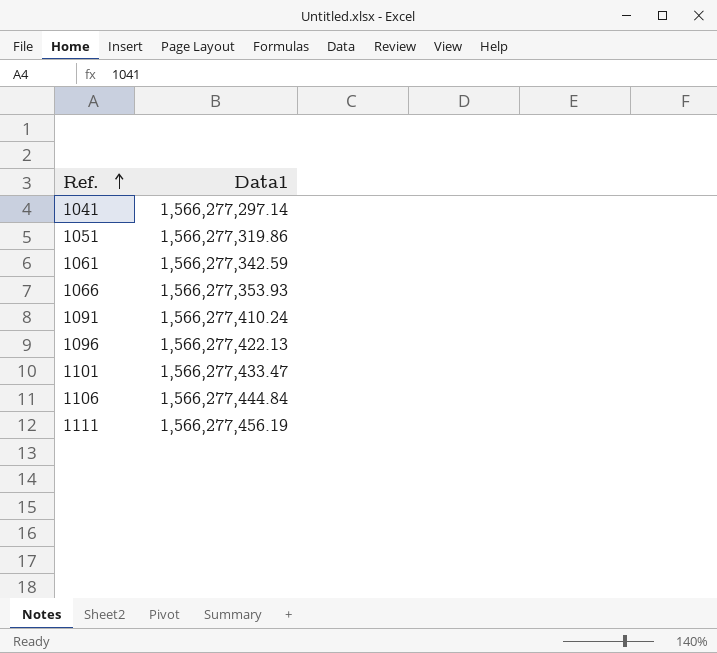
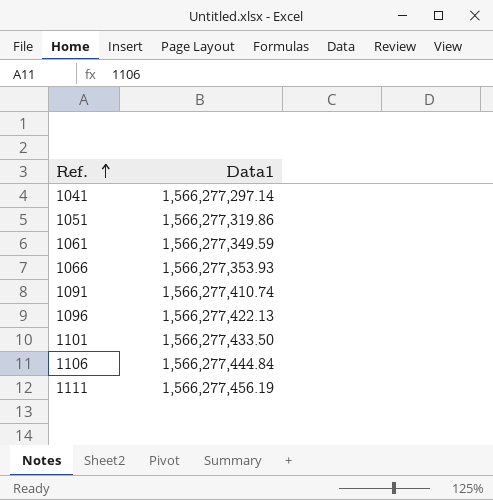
1061 | Data1: 1,566,277,342.59 -> 1,566,277,349.59
1091 | Data1: 1,566,277,410.24 -> 1,566,277,410.74
1101 | Data1: 1,566,277,433.47 -> 1,566,277,433.50

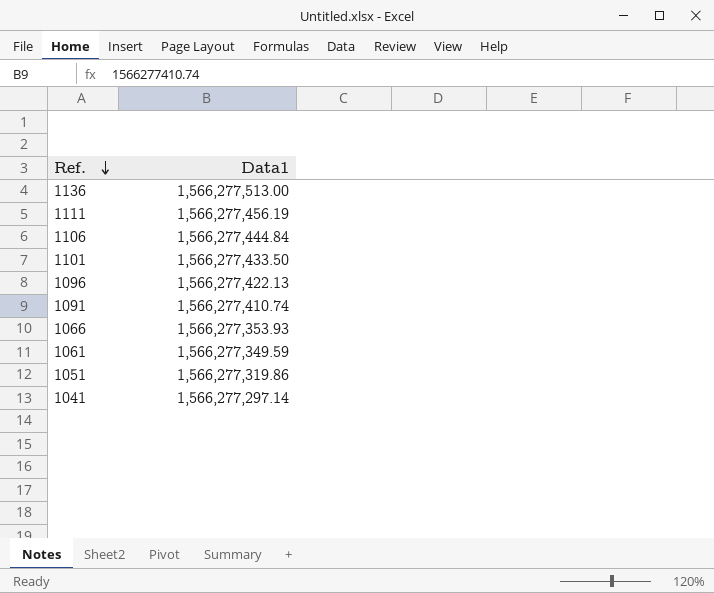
row order: Ref. ascending -> Ref. descending
row 1136: none -> 1,566,277,513.00

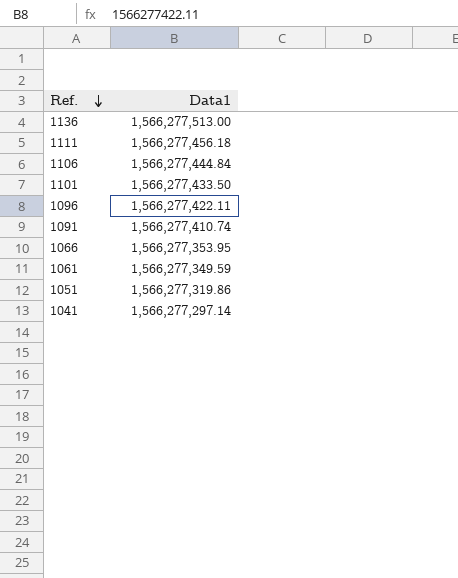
1111 | Data1: 1,566,277,456.19 -> 1,566,277,456.18
1096 | Data1: 1,566,277,422.13 -> 1,566,277,422.11
1066 | Data1: 1,566,277,353.93 -> 1,566,277,353.95

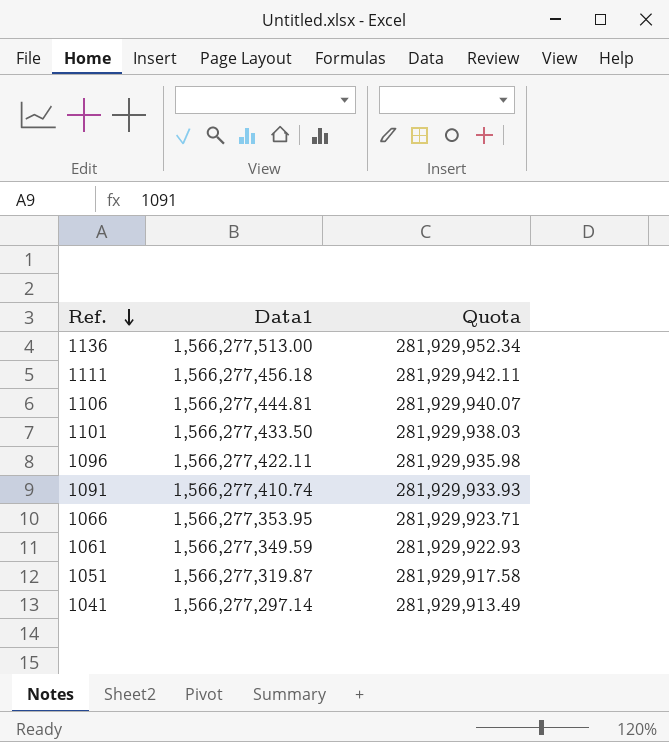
column Quota | formula: none -> [Data1] * 0.18
1106 | Data1: 1,566,277,444.84 -> 1,566,277,444.81
1051 | Data1: 1,566,277,319.86 -> 1,566,277,319.87

